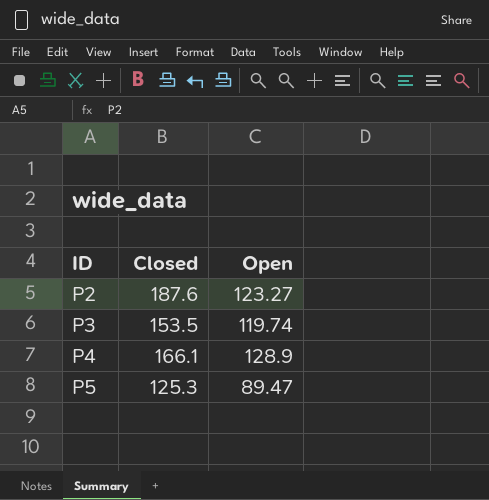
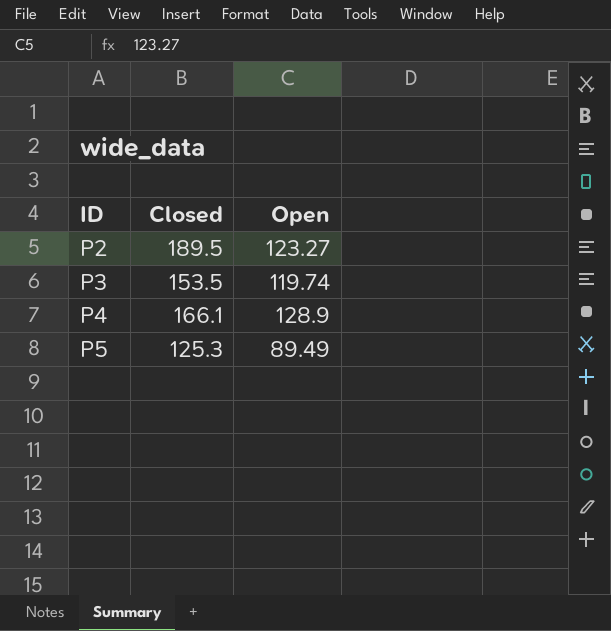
P2 | Closed: 187.6 -> 189.5
P5 | Open: 89.47 -> 89.49

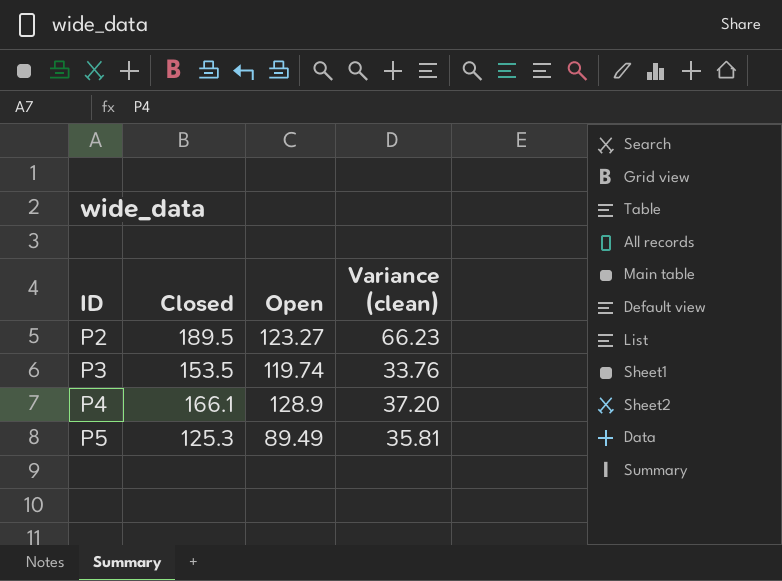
column Variance (clean) | formula: none -> [Closed] - [Open]

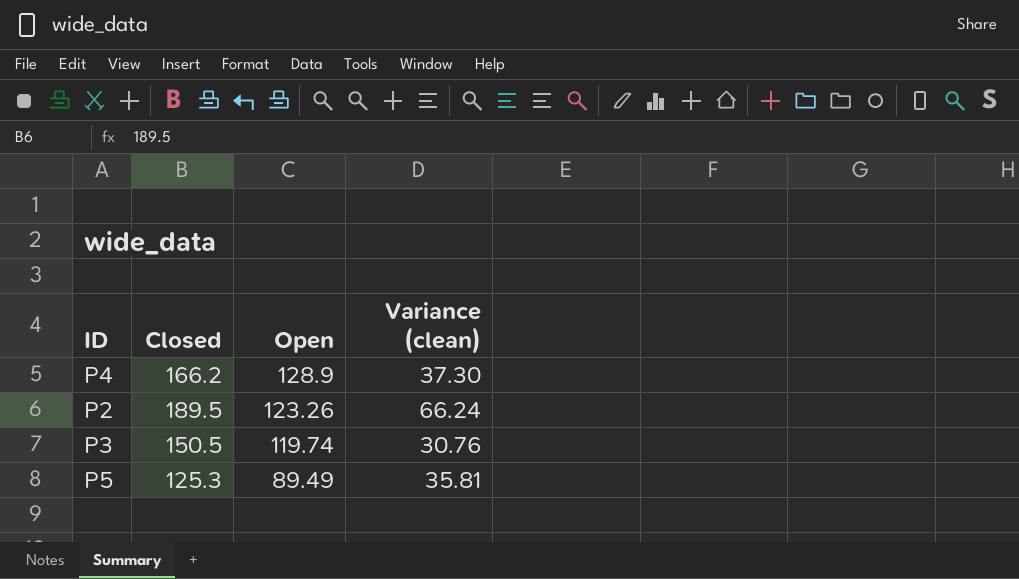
row order: ID ascending -> Open descending
P4 | Closed: 166.1 -> 166.2
P4 | Variance (clean): 37.20 -> 37.30
P2 | Open: 123.27 -> 123.26
P2 | Variance (clean): 66.23 -> 66.24
P3 | Closed: 153.5 -> 150.5
P3 | Variance (clean): 33.76 -> 30.76

